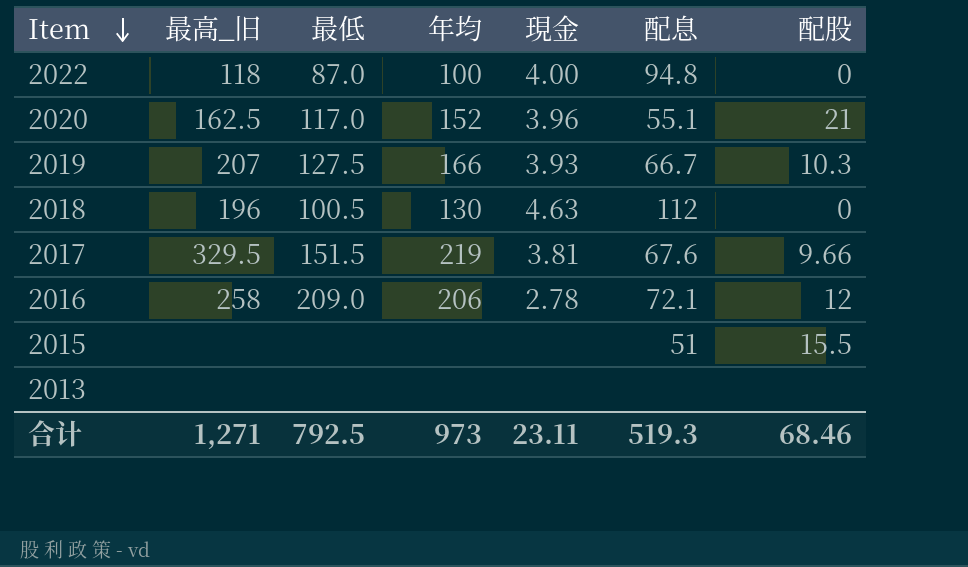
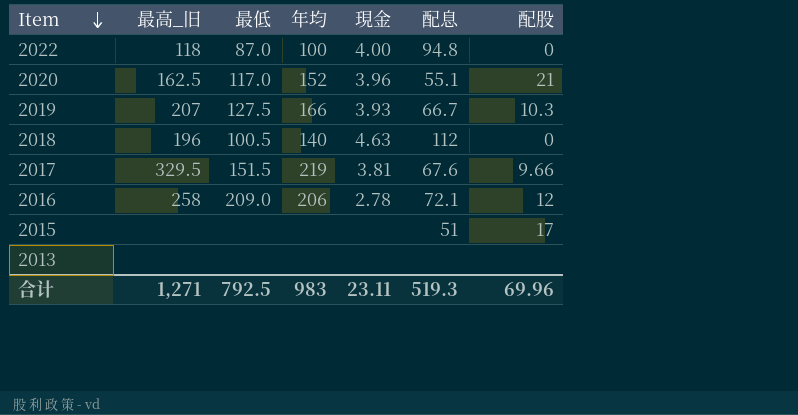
2018 | 年均: 130 -> 140
2015 | 配股: 15.5 -> 17
合计 | 年均: 973 -> 983
合计 | 配股: 68.46 -> 69.96

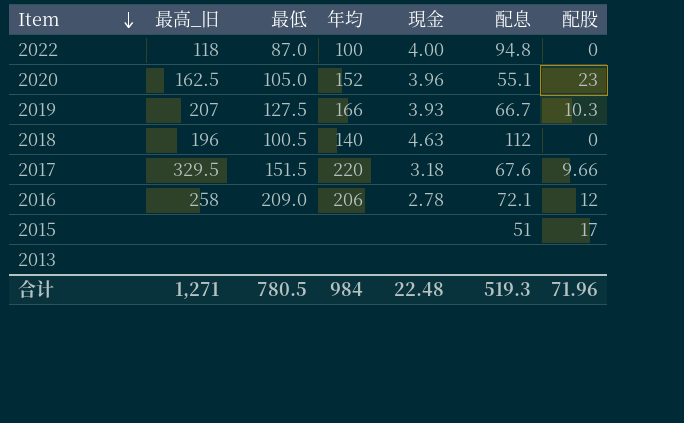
2020 | 最低: 117.0 -> 105.0
2020 | 配股: 21 -> 23
2017 | 年均: 219 -> 220
2017 | 現金: 3.81 -> 3.18
合计 | 最低: 792.5 -> 780.5
合计 | 年均: 983 -> 984
合计 | 現金: 23.11 -> 22.48
合计 | 配股: 69.96 -> 71.96

